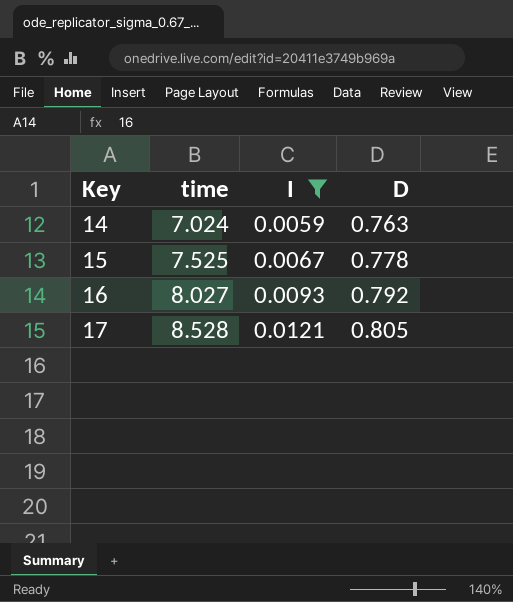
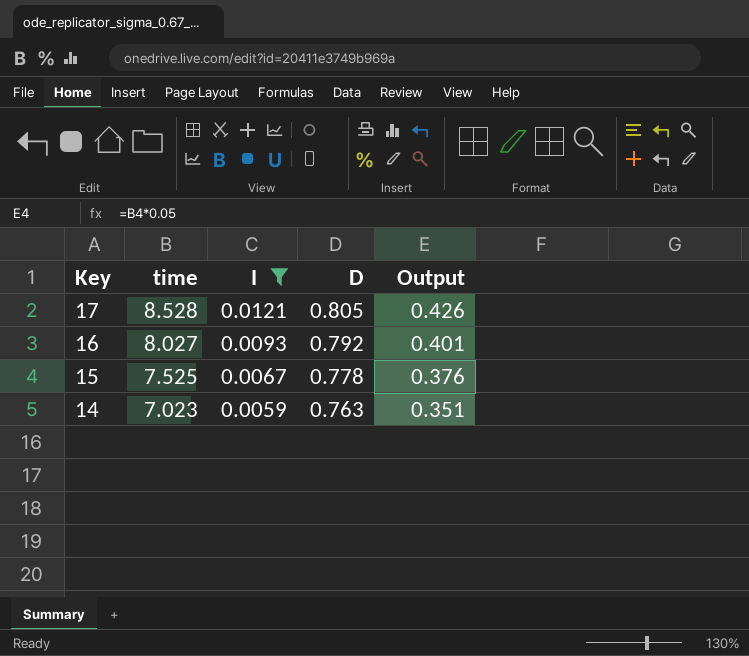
row order: Key ascending -> Key descending
column Output | formula: none -> [time] * 0.05
14 | time: 7.024 -> 7.023

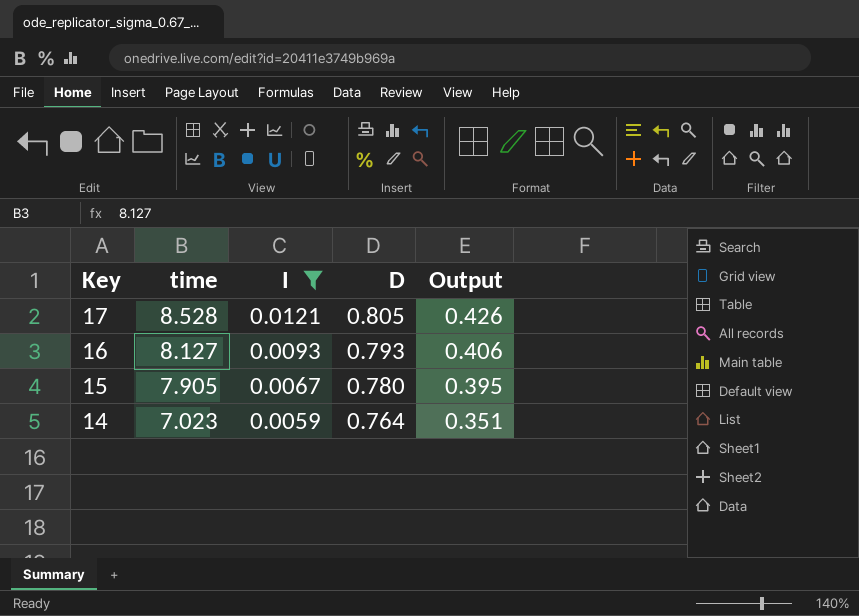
16 | time: 8.027 -> 8.127
16 | D: 0.792 -> 0.793
16 | Output: 0.401 -> 0.406
15 | time: 7.525 -> 7.905
15 | D: 0.778 -> 0.780
15 | Output: 0.376 -> 0.395
14 | D: 0.763 -> 0.764

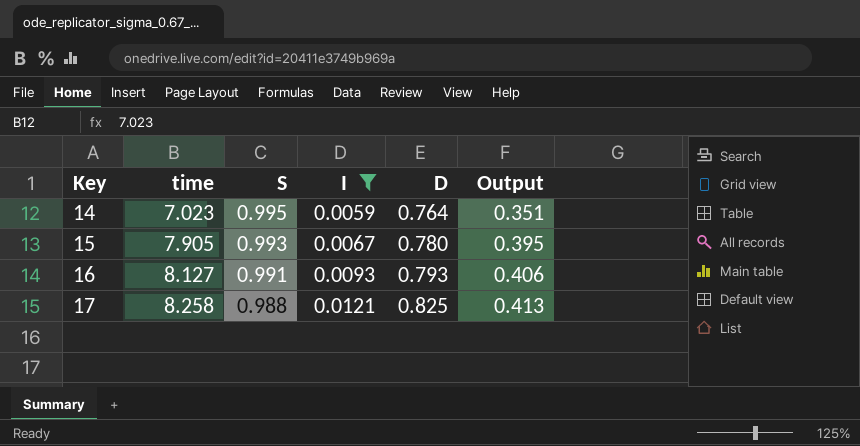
row order: Key descending -> Key ascending
column S | position: none -> 3
17 | time: 8.528 -> 8.258
17 | D: 0.805 -> 0.825
17 | Output: 0.426 -> 0.413

